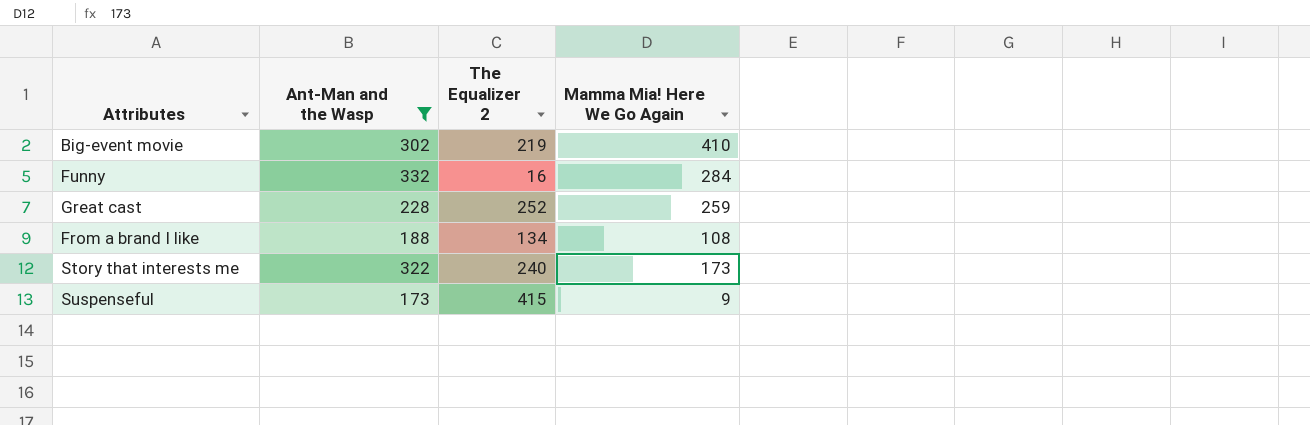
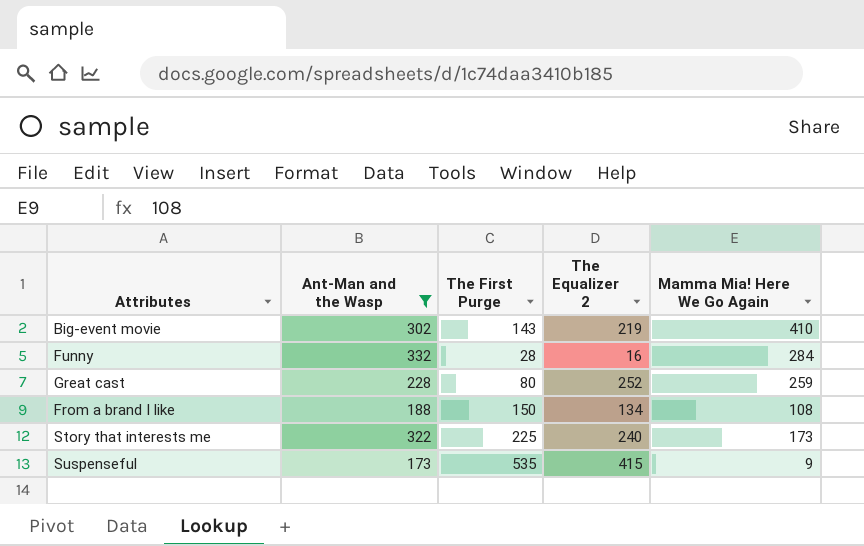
column The First Purge | position: none -> 3

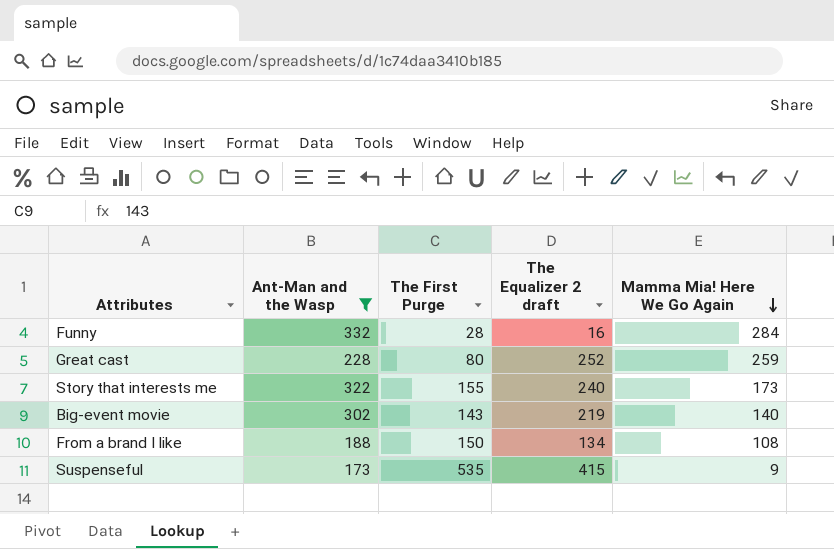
row order: none -> Mamma Mia! Here We Go Again descending
column name: The Equalizer 2 -> The Equalizer 2 draft
Story that interests me | The First Purge: 225 -> 155
Big-event movie | Mamma Mia! Here We Go Again: 410 -> 140

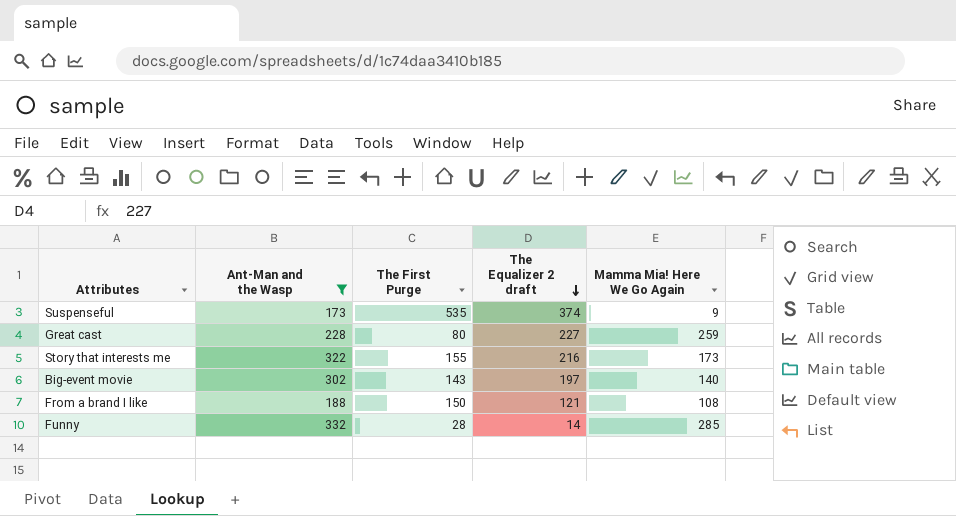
row order: Mamma Mia! Here We Go Again descending -> The Equalizer 2 draft descending
Suspenseful | The Equalizer 2 draft: 415 -> 374
Great cast | The Equalizer 2 draft: 252 -> 227
Story that interests me | The Equalizer 2 draft: 240 -> 216
Big-event movie | The Equalizer 2 draft: 219 -> 197
From a brand I like | The Equalizer 2 draft: 134 -> 121
Funny | The Equalizer 2 draft: 16 -> 14
Funny | Mamma Mia! Here We Go Again: 284 -> 285

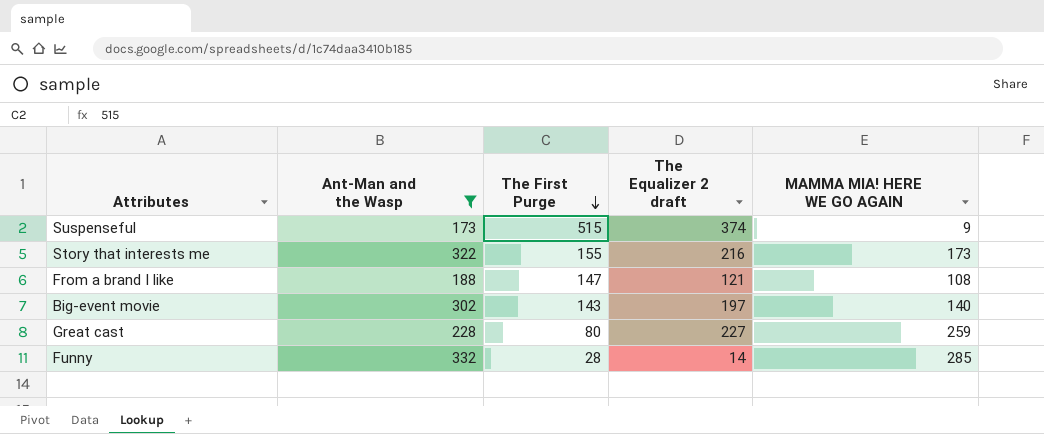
row order: The Equalizer 2 draft descending -> The First Purge descending
column name: Mamma Mia! Here We Go Again -> MAMMA MIA! HERE WE GO AGAIN
Suspenseful | The First Purge: 535 -> 515
From a brand I like | The First Purge: 150 -> 147

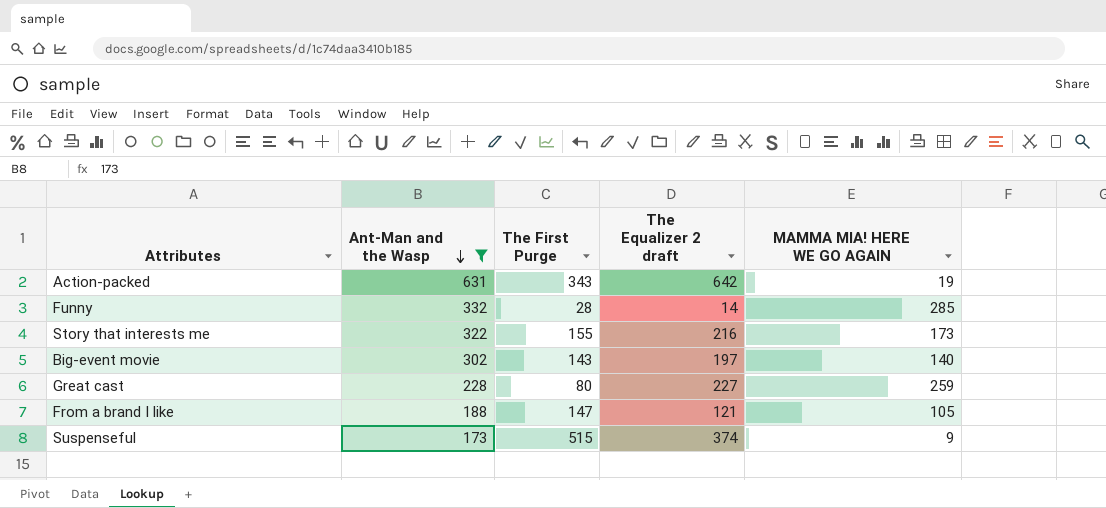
row order: The First Purge descending -> Ant-Man and the Wasp descending
row Action-packed: none -> 631 | 343 | 642 | 19
From a brand I like | MAMMA MIA! HERE WE GO AGAIN: 108 -> 105

